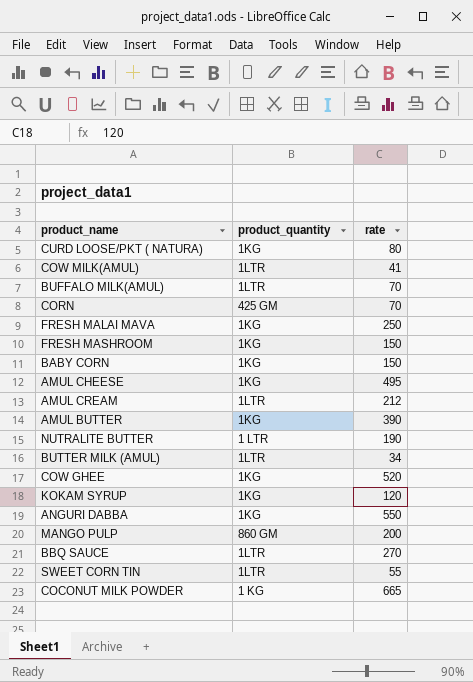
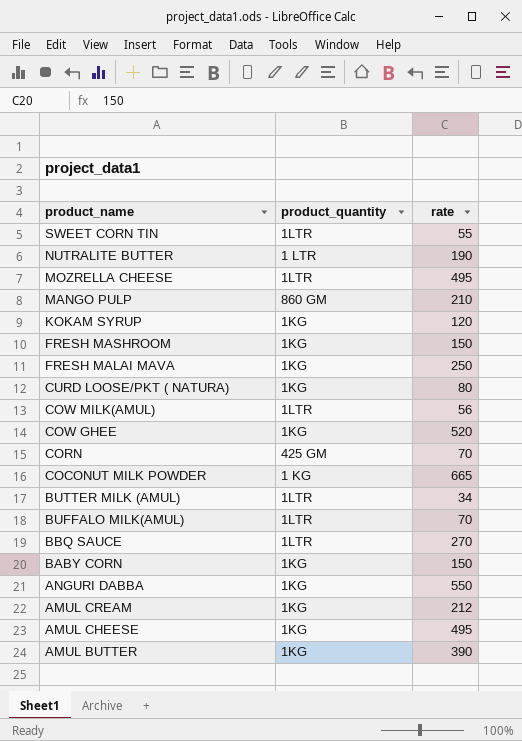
row order: none -> product_name descending
row MOZRELLA CHEESE: none -> 1LTR | 495
MANGO PULP | rate: 200 -> 210
COW MILK(AMUL) | rate: 41 -> 56
AMUL CREAM | product_quantity: 1LTR -> 1KG

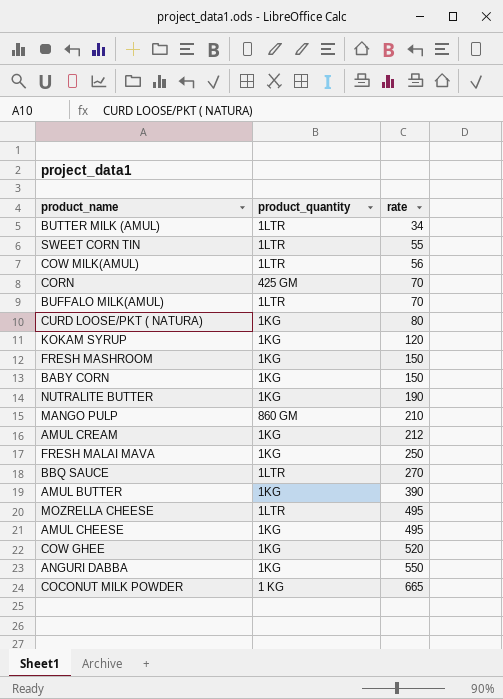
row order: product_name descending -> rate ascending
NUTRALITE BUTTER | product_quantity: 1 LTR -> 1KG

